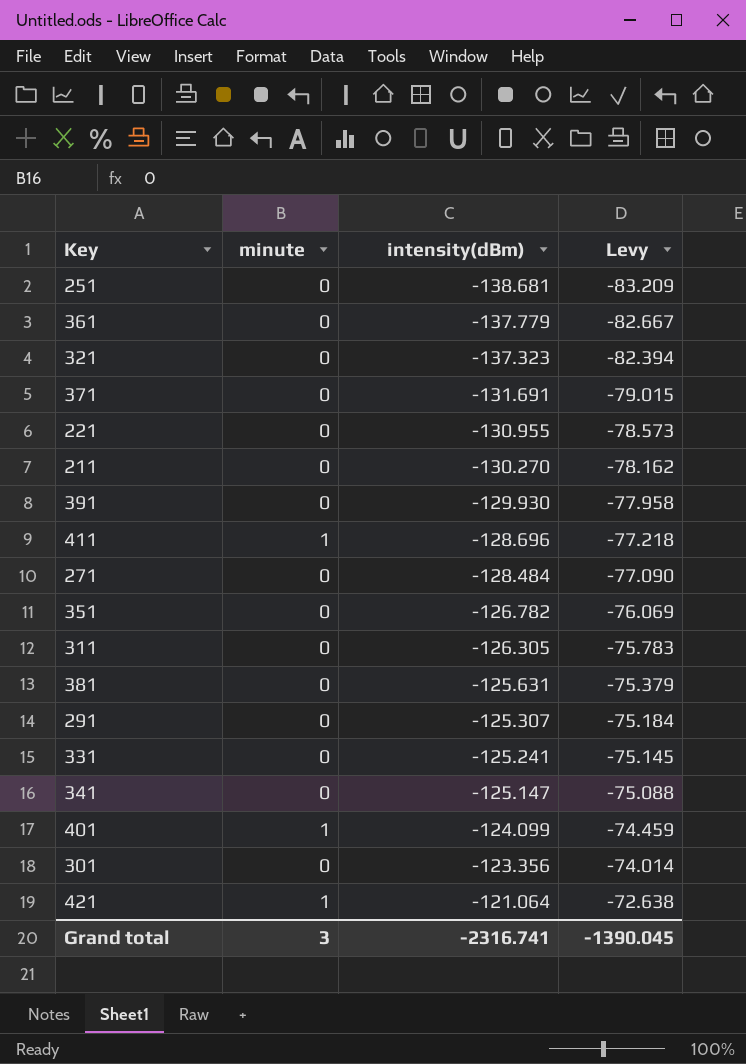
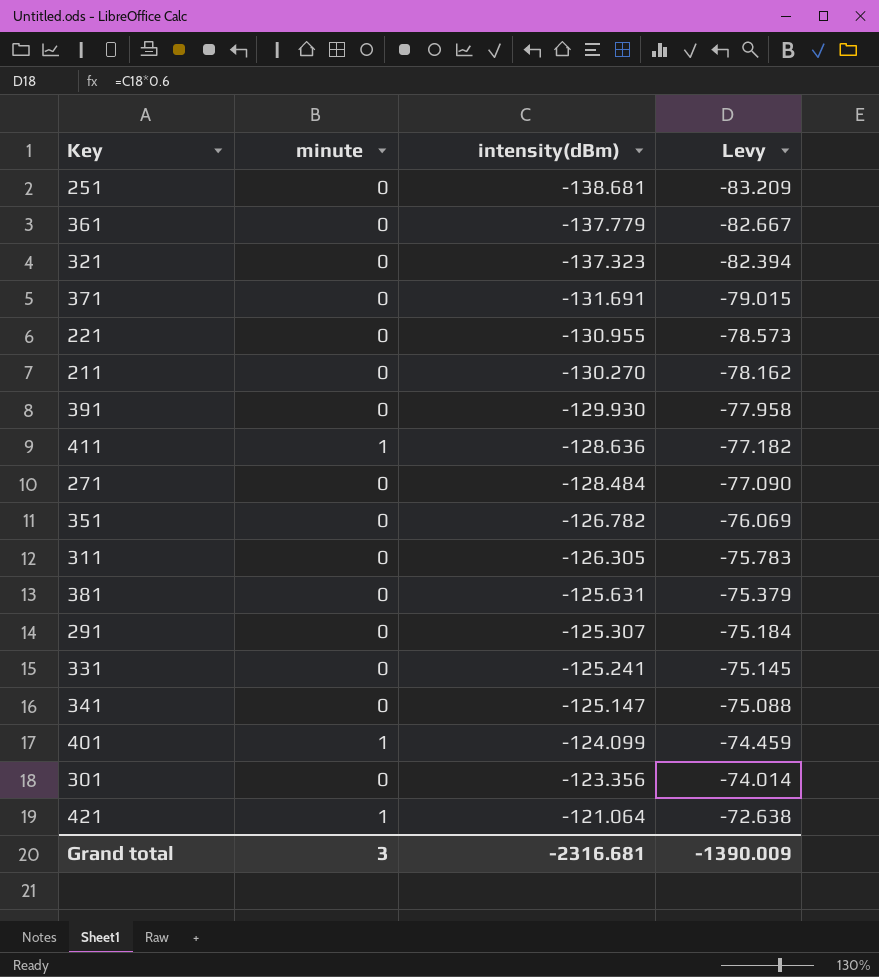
411 | intensity(dBm): -128.696 -> -128.636
411 | Levy: -77.218 -> -77.182
Grand total | intensity(dBm): -2316.741 -> -2316.681
Grand total | Levy: -1390.045 -> -1390.009

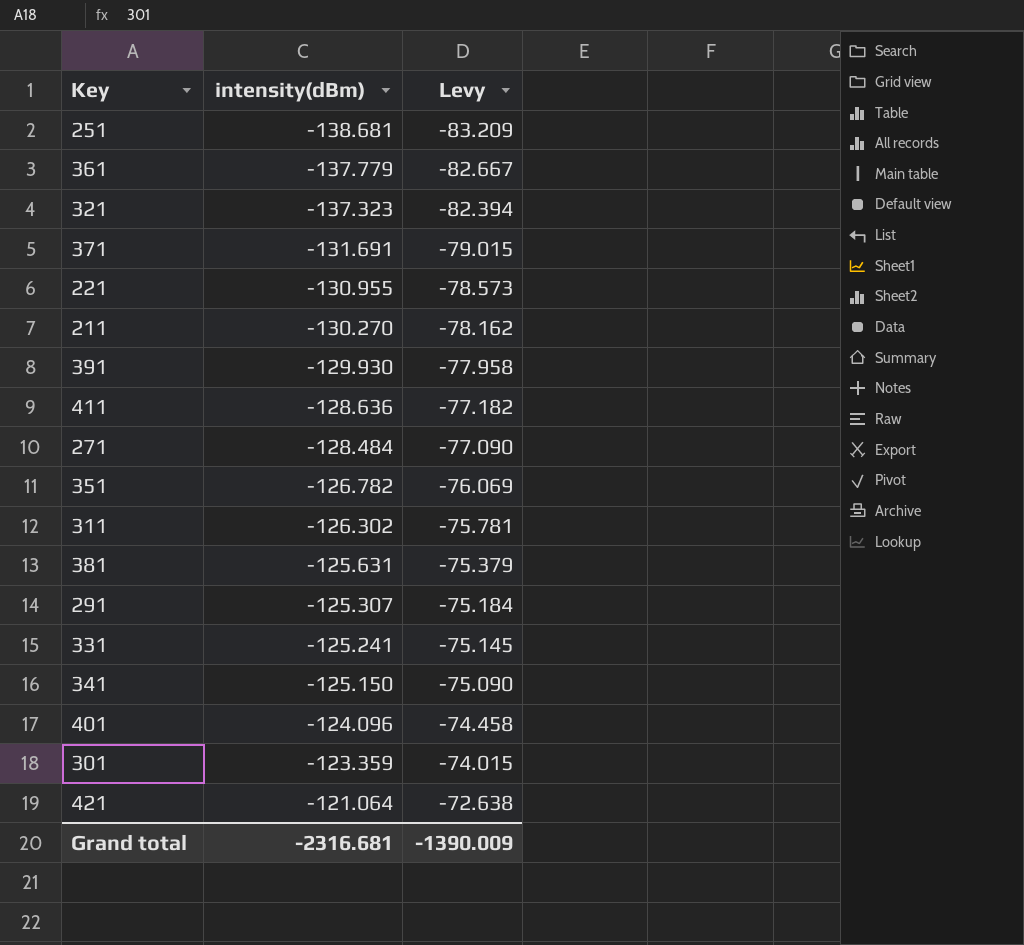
column minute | position: 2 -> none
311 | intensity(dBm): -126.305 -> -126.302
311 | Levy: -75.783 -> -75.781
341 | intensity(dBm): -125.147 -> -125.150
341 | Levy: -75.088 -> -75.090
401 | intensity(dBm): -124.099 -> -124.096
401 | Levy: -74.459 -> -74.458
301 | intensity(dBm): -123.356 -> -123.359
301 | Levy: -74.014 -> -74.015

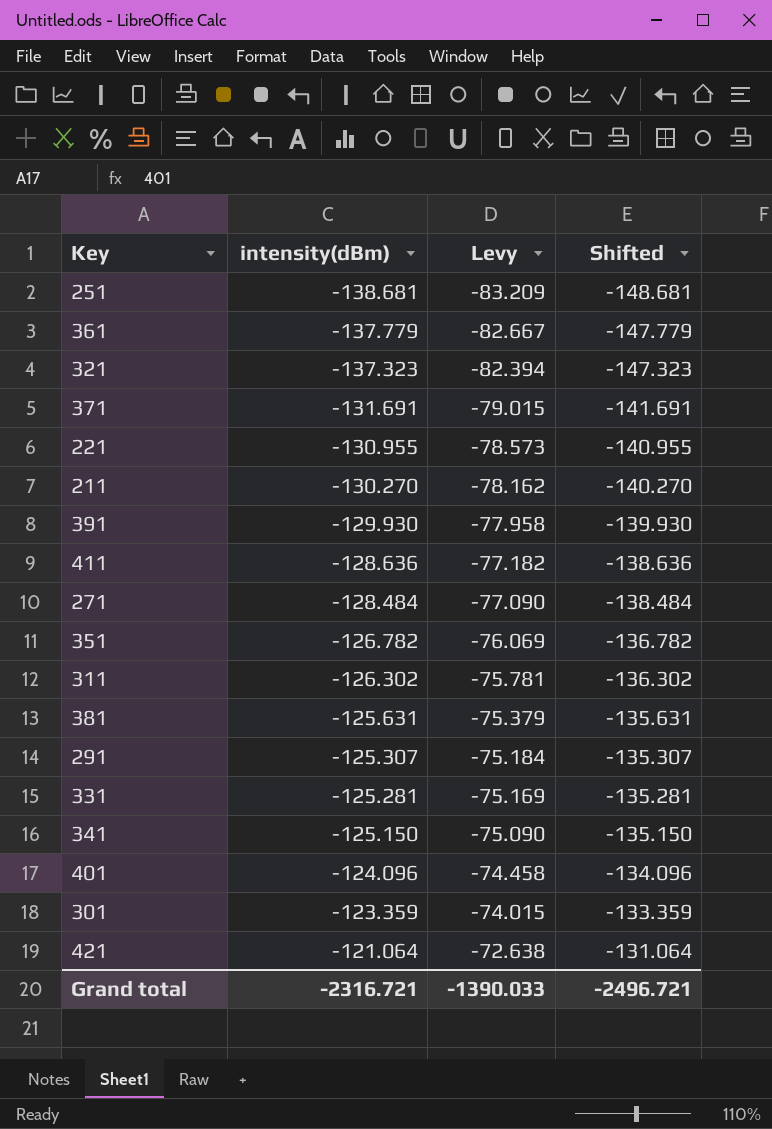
column Shifted | formula: none -> [intensity(dBm)] - 10
331 | intensity(dBm): -125.241 -> -125.281
331 | Levy: -75.145 -> -75.169
Grand total | intensity(dBm): -2316.681 -> -2316.721
Grand total | Levy: -1390.009 -> -1390.033

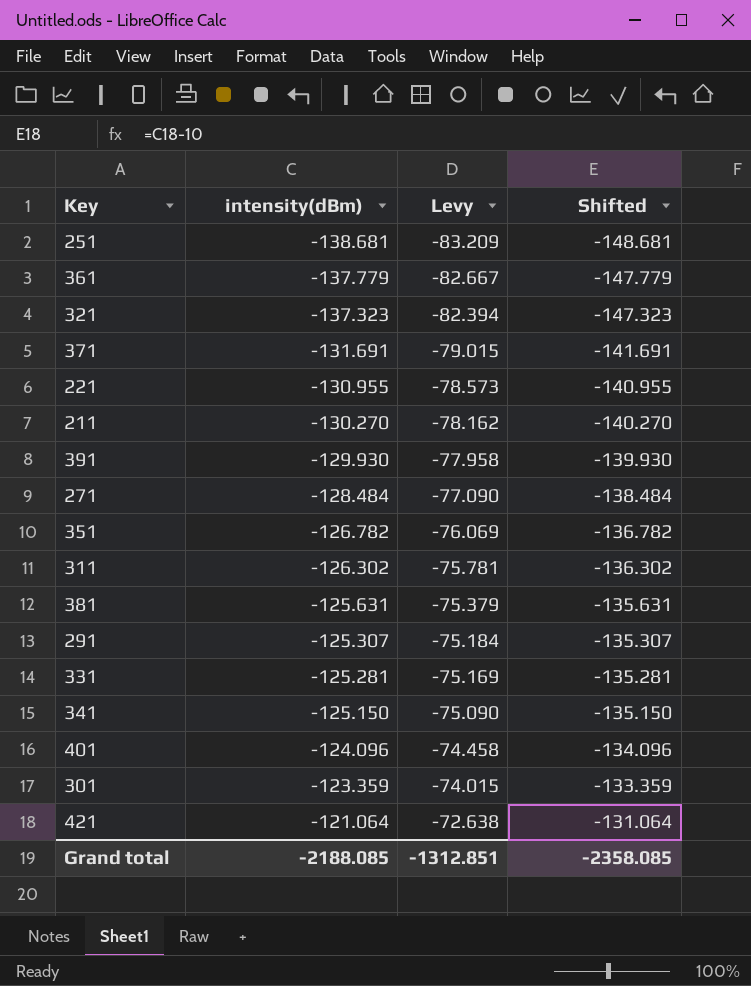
row 411: -128.636 | -77.182 | -138.636 -> none
Grand total | intensity(dBm): -2316.721 -> -2188.085
Grand total | Levy: -1390.033 -> -1312.851
Grand total | Shifted: -2496.721 -> -2358.085

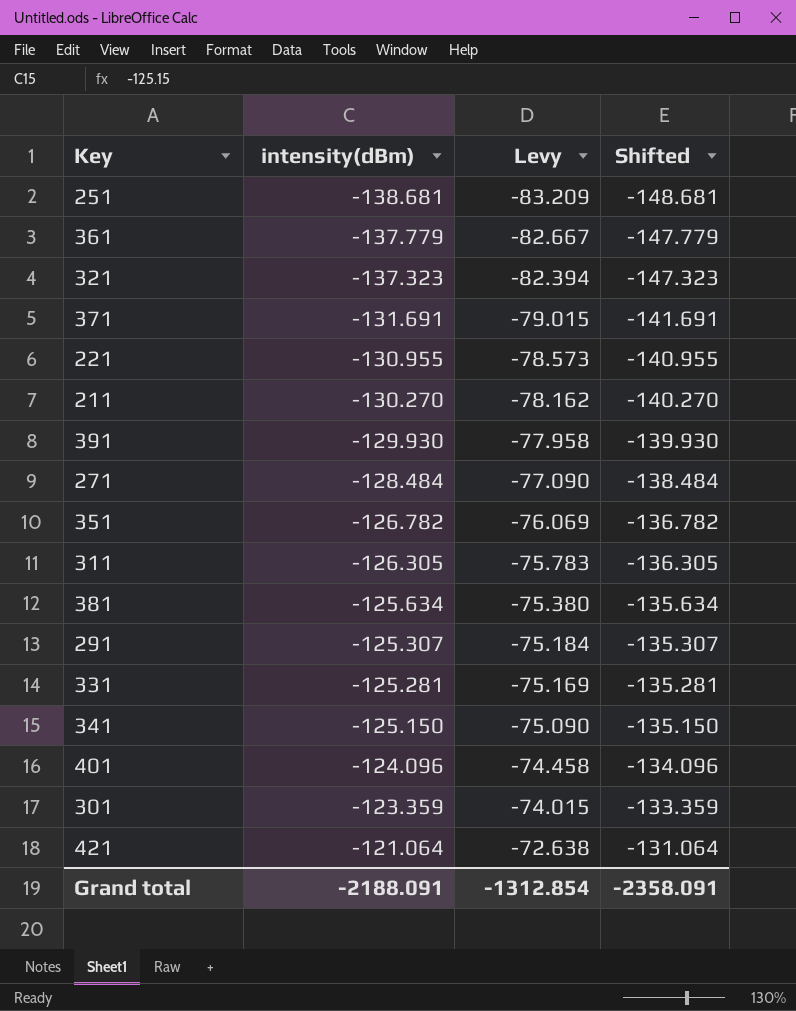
311 | intensity(dBm): -126.302 -> -126.305
311 | Levy: -75.781 -> -75.783
311 | Shifted: -136.302 -> -136.305
381 | intensity(dBm): -125.631 -> -125.634
381 | Levy: -75.379 -> -75.380
381 | Shifted: -135.631 -> -135.634
Grand total | intensity(dBm): -2188.085 -> -2188.091
Grand total | Levy: -1312.851 -> -1312.854
Grand total | Shifted: -2358.085 -> -2358.091

